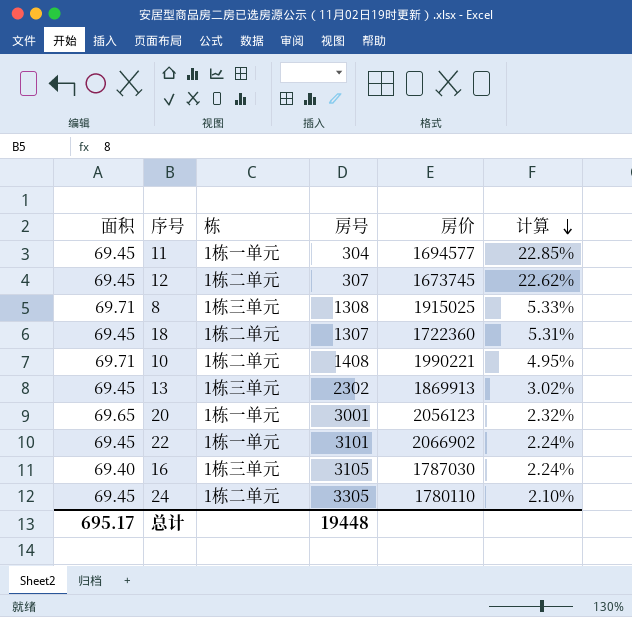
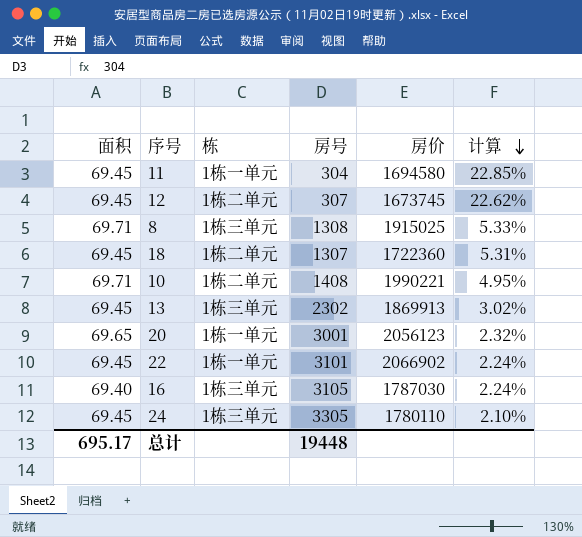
11 | 房价: 1694577 -> 1694580
24 | 栋: 1栋二单元 -> 1栋三单元

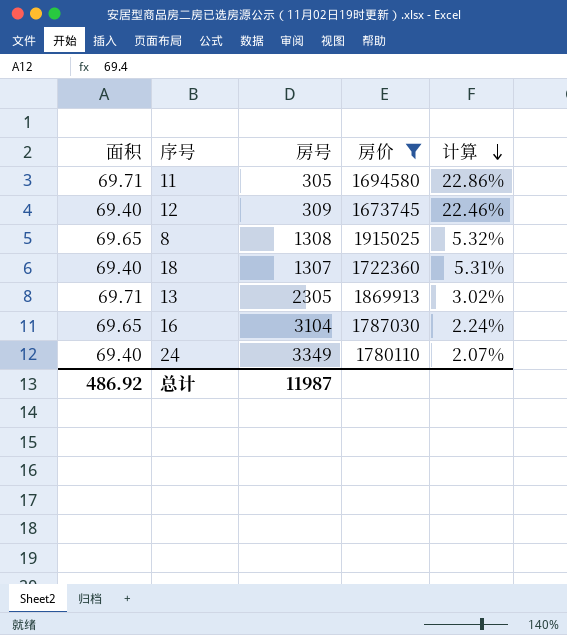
filter: none -> 房价 <= 1915025
column 栋 | position: 3 -> none
11 | 面积: 69.45 -> 69.71
11 | 房号: 304 -> 305
11 | 计算: 22.85% -> 22.86%
12 | 面积: 69.45 -> 69.40
12 | 房号: 307 -> 309
12 | 计算: 22.62% -> 22.46%
8 | 面积: 69.71 -> 69.65
8 | 计算: 5.33% -> 5.32%
18 | 面积: 69.45 -> 69.40
13 | 面积: 69.45 -> 69.71
13 | 房号: 2302 -> 2305
16 | 面积: 69.40 -> 69.65
16 | 房号: 3105 -> 3104
24 | 面积: 69.45 -> 69.40
24 | 房号: 3305 -> 3349
24 | 计算: 2.10% -> 2.07%
总计 | 面积: 695.17 -> 486.92
总计 | 房号: 19448 -> 11987

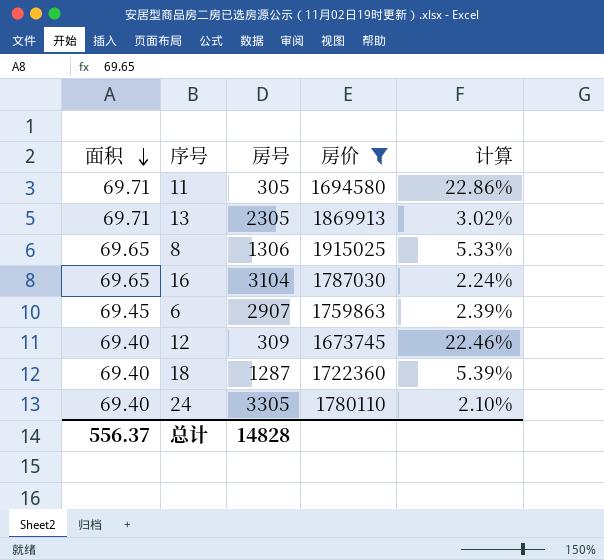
row order: 计算 descending -> 面积 descending
8 | 房号: 1308 -> 1306
8 | 计算: 5.32% -> 5.33%
row 6: none -> 69.45 | 2907 | 1759863 | 2.39%
18 | 房号: 1307 -> 1287
18 | 计算: 5.31% -> 5.39%
24 | 房号: 3349 -> 3305
24 | 计算: 2.07% -> 2.10%
总计 | 面积: 486.92 -> 556.37
总计 | 房号: 11987 -> 14828

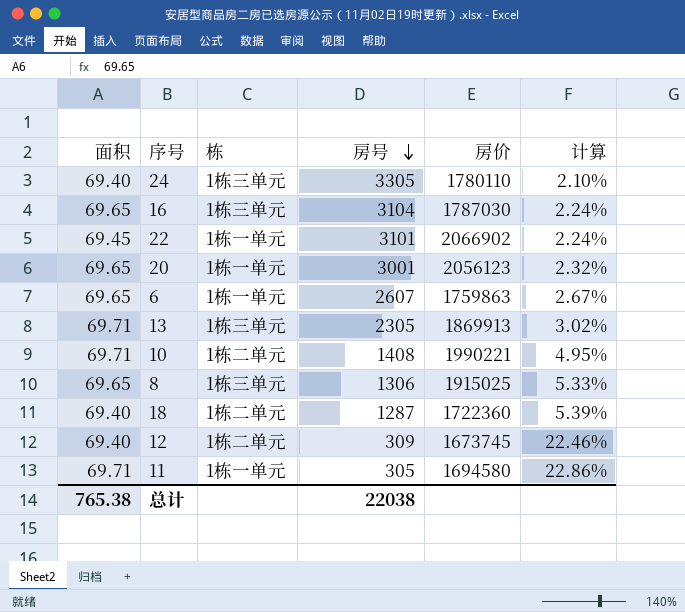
filter: 房价 <= 1915025 -> none
row order: 面积 descending -> 房号 descending
column 栋 | position: none -> 3
6 | 面积: 69.45 -> 69.65
6 | 房号: 2907 -> 2607
6 | 计算: 2.39% -> 2.67%
总计 | 面积: 556.37 -> 765.38
总计 | 房号: 14828 -> 22038

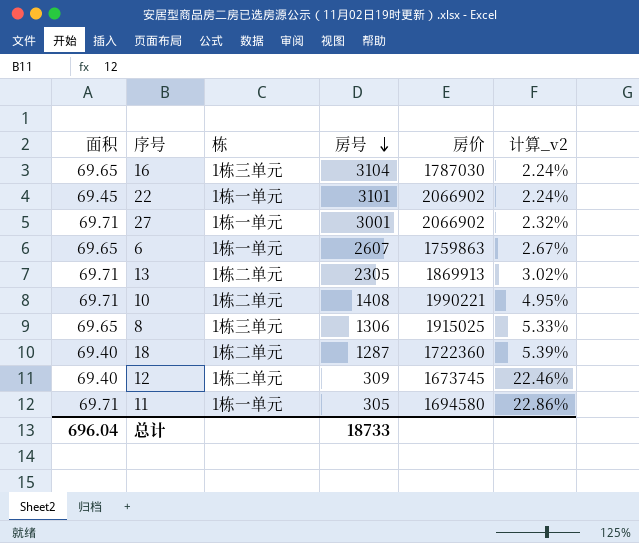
column name: 计算 -> 计算_v2
row 24: 69.40 | 1栋三单元 | 3305 | 1780110 | 2.10% -> none
row 20: 69.65 | 1栋一单元 | 3001 | 2056123 | 2.32% -> none
row 27: none -> 69.71 | 1栋一单元 | 3001 | 2066902 | 2.32%
13 | 栋: 1栋三单元 -> 1栋二单元
总计 | 面积: 765.38 -> 696.04
总计 | 房号: 22038 -> 18733

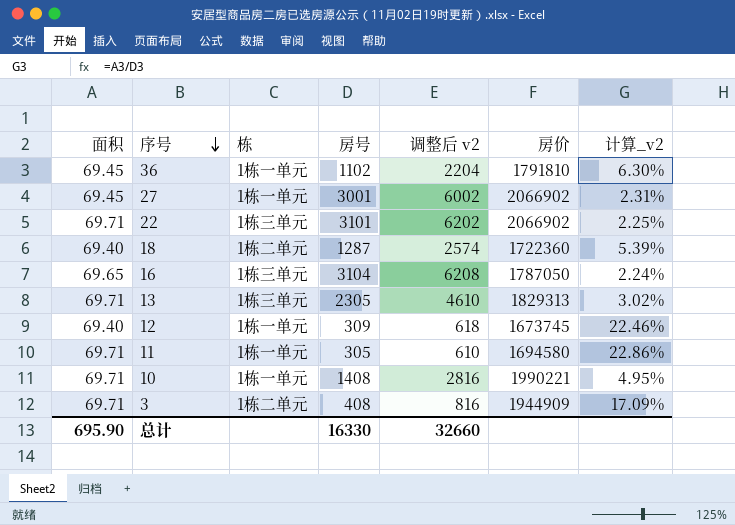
row order: 房号 descending -> 序号 descending
column 调整后 v2 | formula: none -> [房号] * 2
row 6: 69.65 | 1栋一单元 | 2607 | 1759863 | 2.67% -> none
row 8: 69.65 | 1栋三单元 | 1306 | 1915025 | 5.33% -> none
row 36: none -> 69.45 | 1栋一单元 | 1102 | 2204 | 1791810 | 6.30%
27 | 面积: 69.71 -> 69.45
27 | 计算_v2: 2.32% -> 2.31%
22 | 面积: 69.45 -> 69.71
22 | 栋: 1栋一单元 -> 1栋三单元
22 | 计算_v2: 2.24% -> 2.25%
16 | 房价: 1787030 -> 1787050
13 | 栋: 1栋二单元 -> 1栋三单元
13 | 房价: 1869913 -> 1829313
12 | 栋: 1栋二单元 -> 1栋一单元
10 | 栋: 1栋二单元 -> 1栋一单元
row 3: none -> 69.71 | 1栋二单元 | 408 | 816 | 1944909 | 17.09%
总计 | 面积: 696.04 -> 695.90
总计 | 房号: 18733 -> 16330

